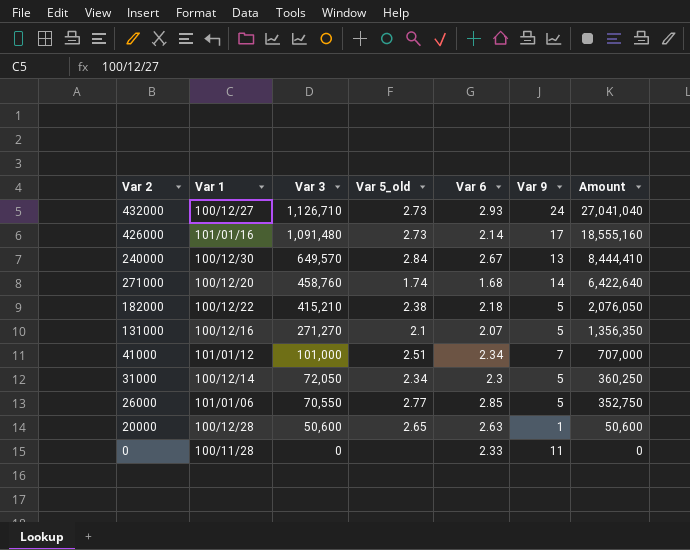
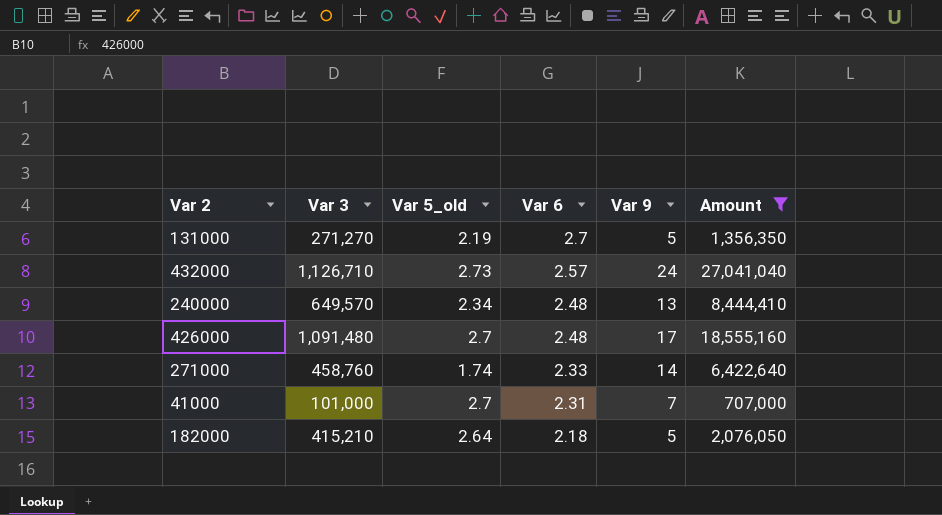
filter: none -> Amount >= 707,000
row order: Var 3 descending -> Var 6 descending
column Var 1 | position: 2 -> none
131000 | Var 5_old: 2.1 -> 2.19
131000 | Var 6: 2.07 -> 2.7
432000 | Var 6: 2.93 -> 2.57
240000 | Var 5_old: 2.84 -> 2.34
240000 | Var 6: 2.67 -> 2.48
426000 | Var 5_old: 2.73 -> 2.7
426000 | Var 6: 2.14 -> 2.48
271000 | Var 6: 1.68 -> 2.33
41000 | Var 5_old: 2.51 -> 2.7
41000 | Var 6: 2.34 -> 2.31
182000 | Var 5_old: 2.38 -> 2.64

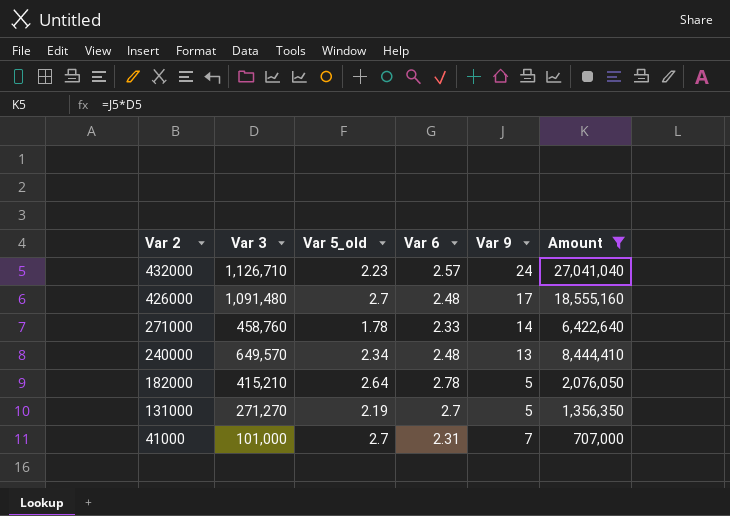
row order: Var 6 descending -> Var 2 descending
432000 | Var 5_old: 2.73 -> 2.23
271000 | Var 5_old: 1.74 -> 1.78
182000 | Var 6: 2.18 -> 2.78

